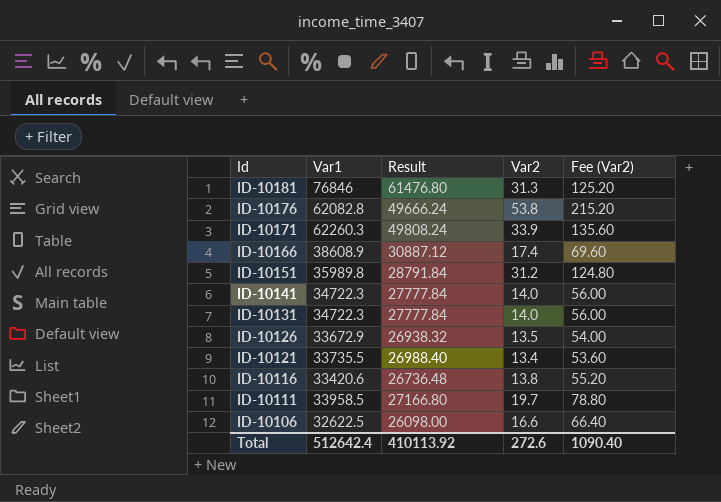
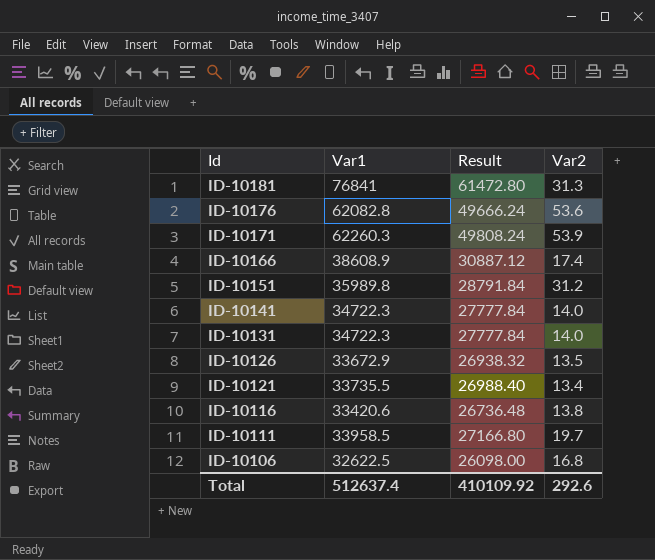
column Fee (Var2) | formula: [Var2] * 4 -> none
ID-10181 | Var1: 76846 -> 76841
ID-10181 | Result: 61476.80 -> 61472.80
ID-10176 | Var2: 53.8 -> 53.6
ID-10171 | Var2: 33.9 -> 53.9
ID-10106 | Var2: 16.6 -> 16.8
Total | Var1: 512642.4 -> 512637.4
Total | Result: 410113.92 -> 410109.92
Total | Var2: 272.6 -> 292.6

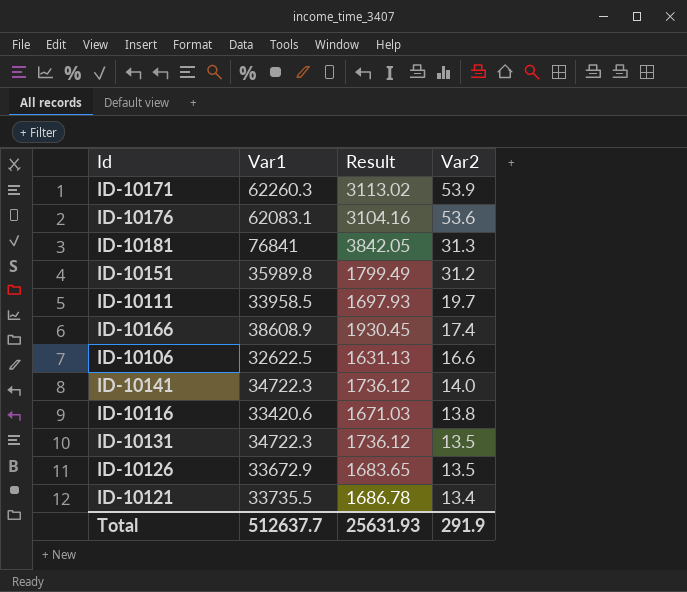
row order: Id descending -> Var2 descending
column Result | formula: [Var1] * 0.8 -> [Var1] * 0.05
ID-10176 | Var1: 62082.8 -> 62083.1
ID-10106 | Var2: 16.8 -> 16.6
ID-10131 | Var2: 14.0 -> 13.5
Total | Var1: 512637.4 -> 512637.7
Total | Result: 410109.92 -> 25631.93
Total | Var2: 292.6 -> 291.9

